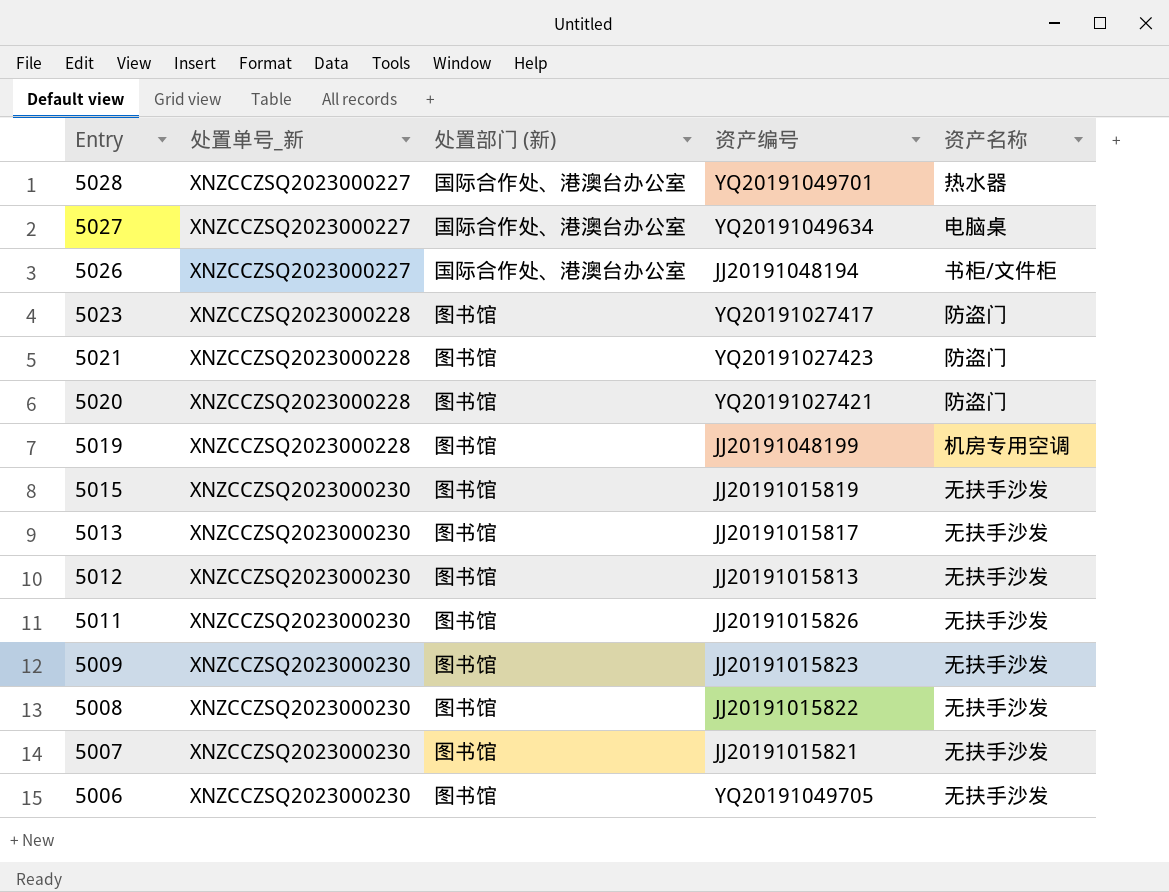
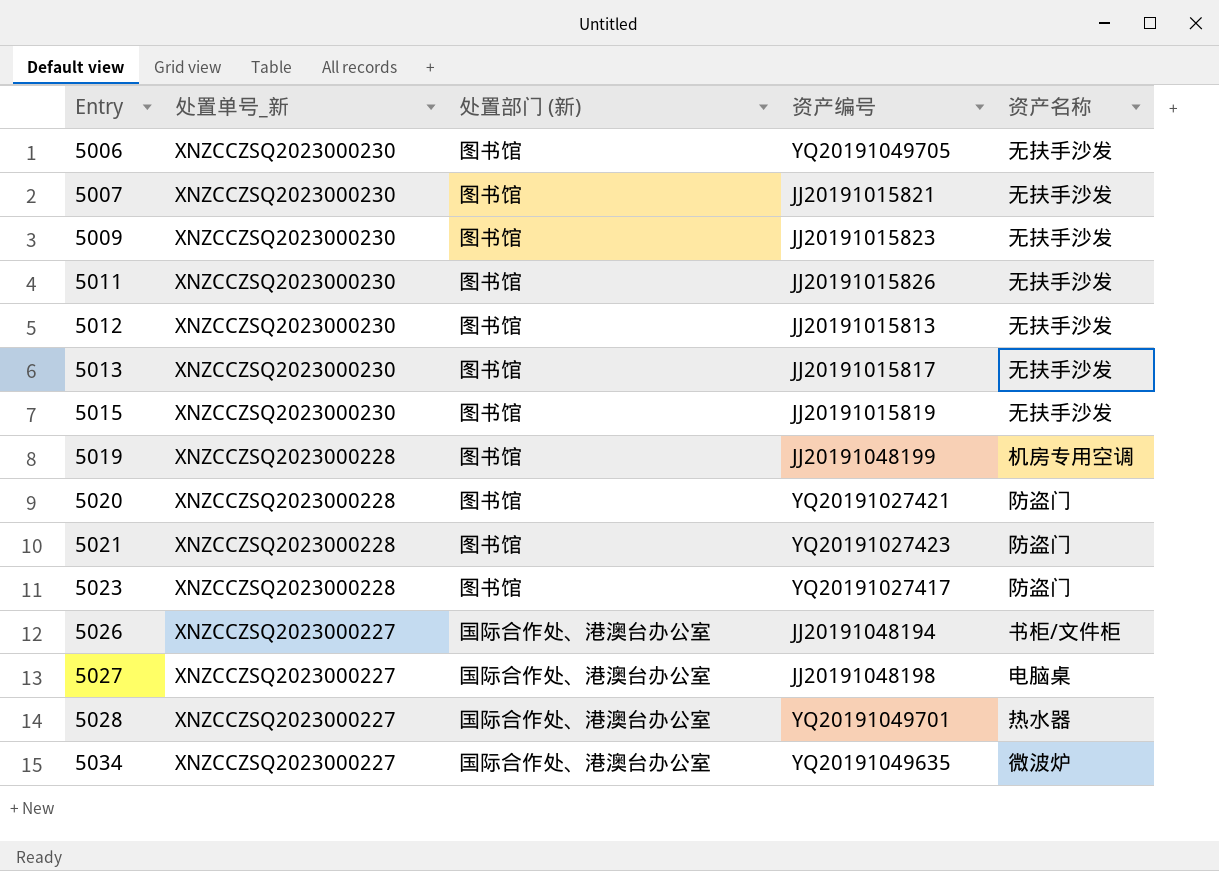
row order: Entry descending -> Entry ascending
row 5008: XNZCCZSQ2023000230 | 图书馆 | JJ20191015822 | 无扶手沙发 -> none
5027 | 资产编号: YQ20191049634 -> JJ20191048198
row 5034: none -> XNZCCZSQ2023000227 | 国际合作处、港澳台办公室 | YQ20191049635 | 微波炉

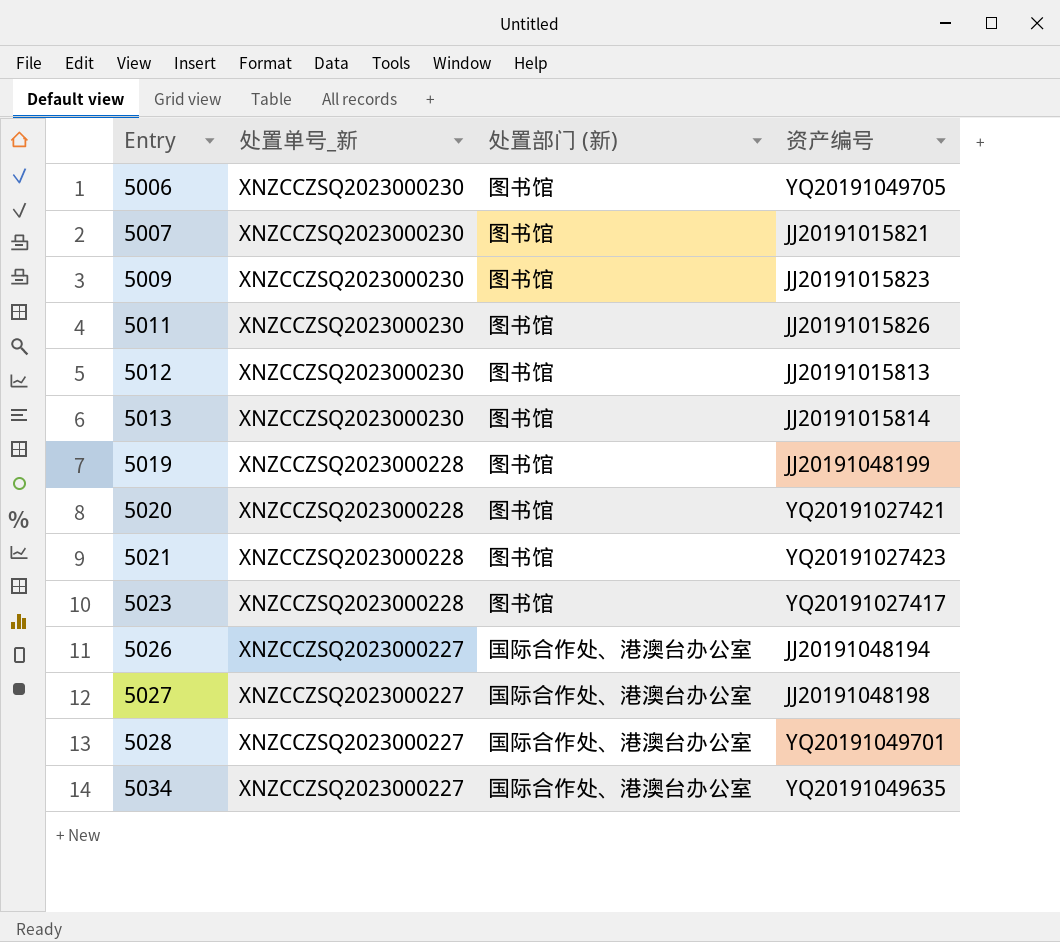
column 资产名称 | position: 5 -> none
row 5015: XNZCCZSQ2023000230 | 图书馆 | JJ20191015819 | 无扶手沙发 -> none
5013 | 资产编号: JJ20191015817 -> JJ20191015814

